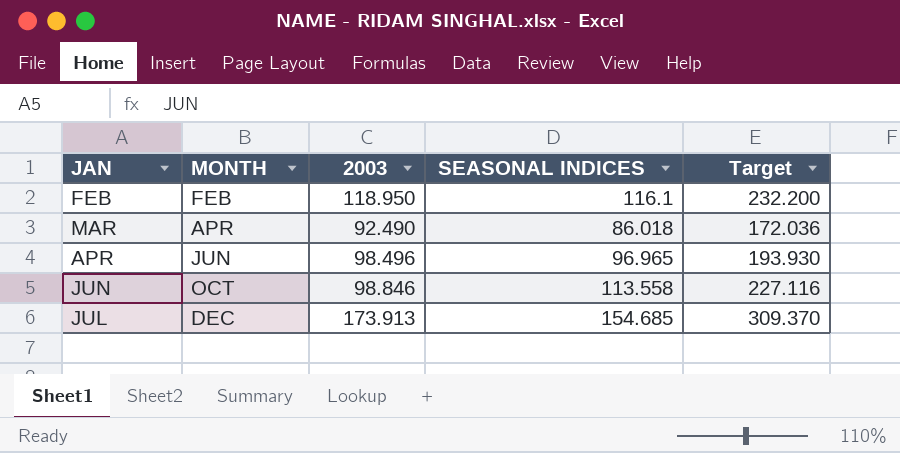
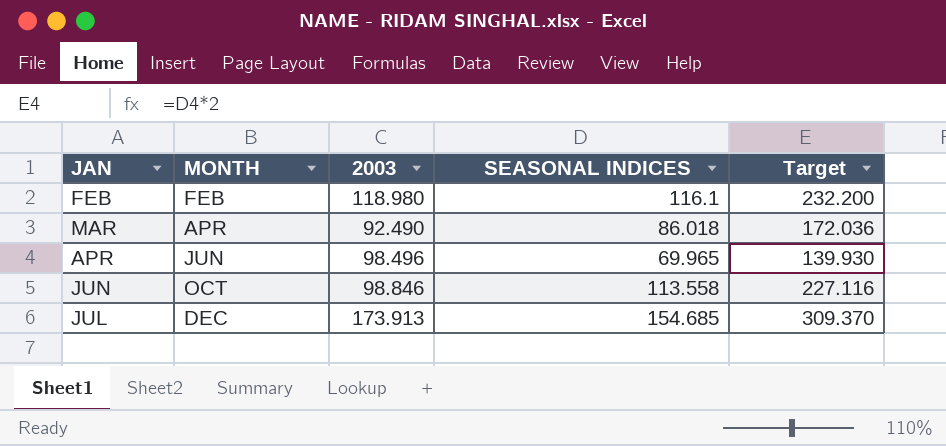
FEB | 2003: 118.950 -> 118.980
APR | SEASONAL INDICES: 96.965 -> 69.965
APR | Target: 193.930 -> 139.930

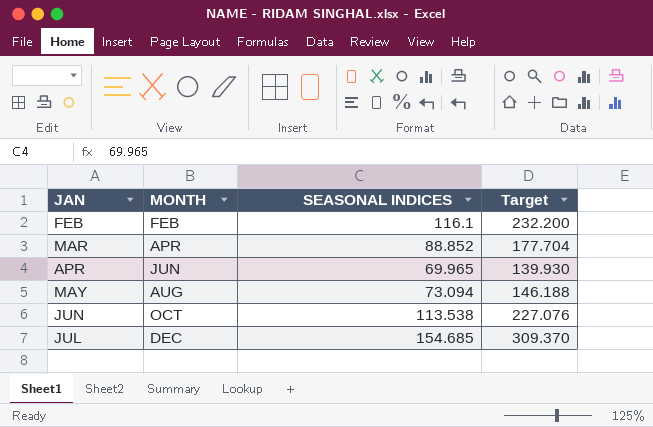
column 2003 | position: 3 -> none
MAR | SEASONAL INDICES: 86.018 -> 88.852
MAR | Target: 172.036 -> 177.704
row MAY: none -> AUG | 73.094 | 146.188
JUN | SEASONAL INDICES: 113.558 -> 113.538
JUN | Target: 227.116 -> 227.076

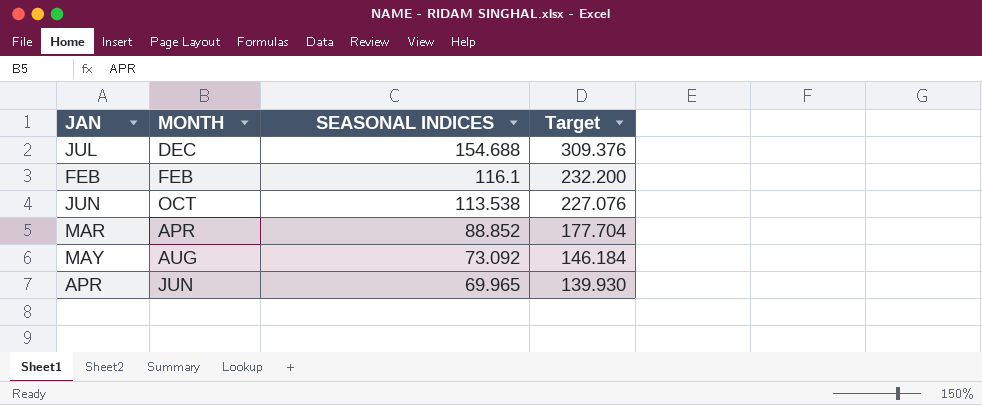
row order: JAN ascending -> SEASONAL INDICES descending
JUL | SEASONAL INDICES: 154.685 -> 154.688
JUL | Target: 309.370 -> 309.376
MAY | SEASONAL INDICES: 73.094 -> 73.092
MAY | Target: 146.188 -> 146.184

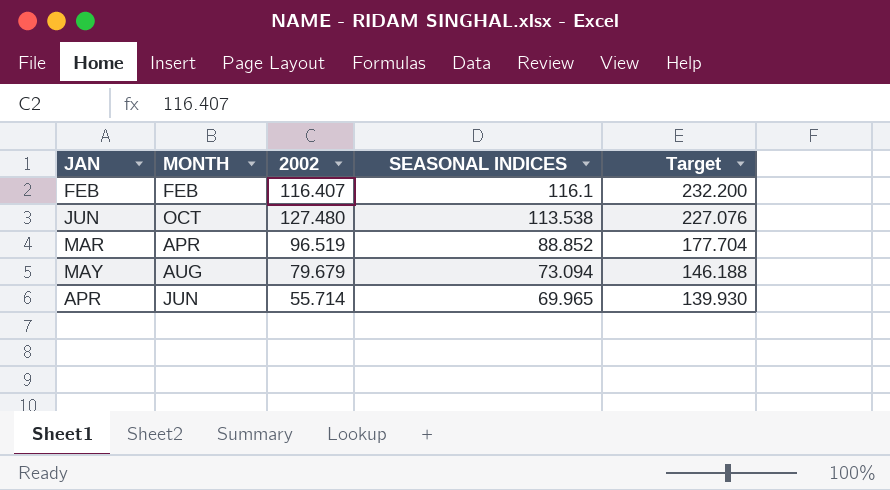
column 2002 | position: none -> 3
row JUL: DEC | 154.688 | 309.376 -> none
MAY | SEASONAL INDICES: 73.092 -> 73.094
MAY | Target: 146.184 -> 146.188

